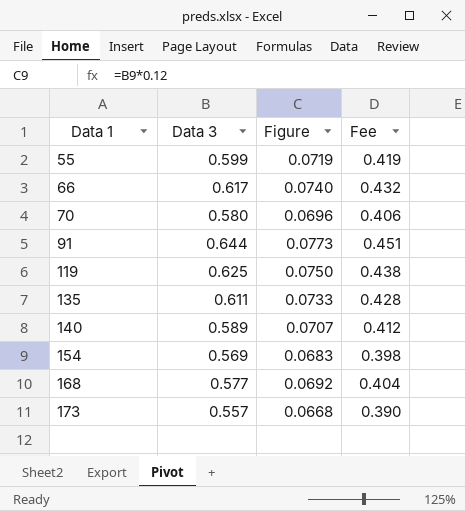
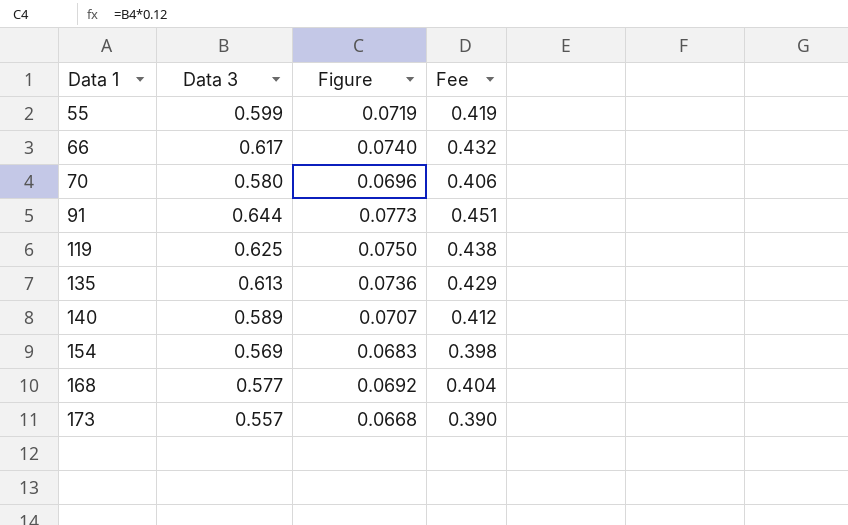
135 | Data 3: 0.611 -> 0.613
135 | Figure: 0.0733 -> 0.0736
135 | Fee: 0.428 -> 0.429

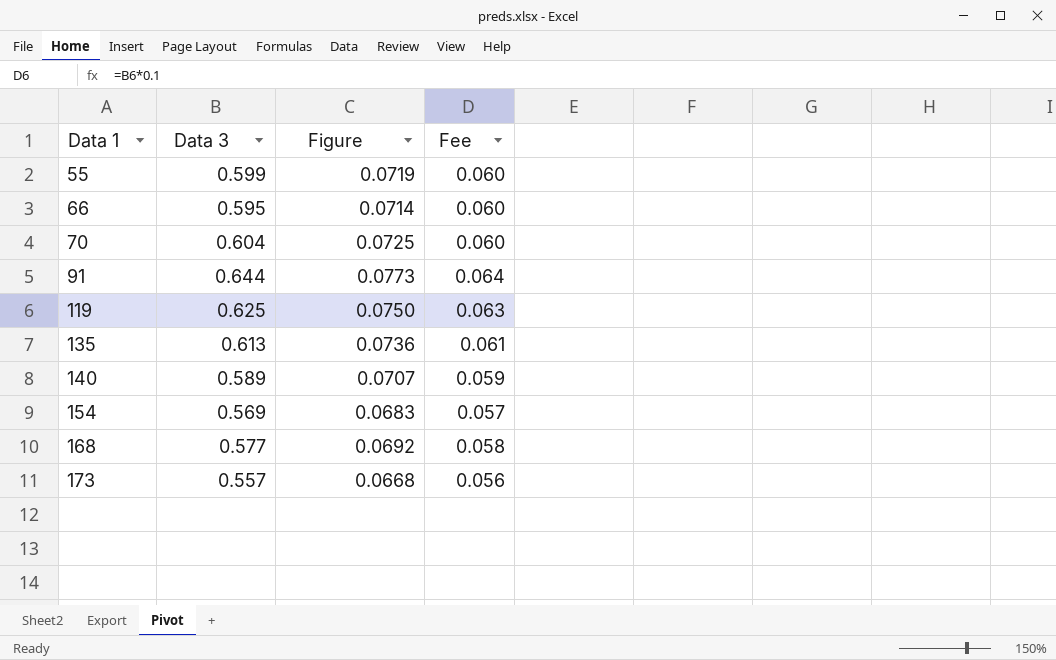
column Fee | formula: [Data 3] * 0.7 -> [Data 3] * 0.1
66 | Data 3: 0.617 -> 0.595
66 | Figure: 0.0740 -> 0.0714
70 | Data 3: 0.580 -> 0.604
70 | Figure: 0.0696 -> 0.0725

